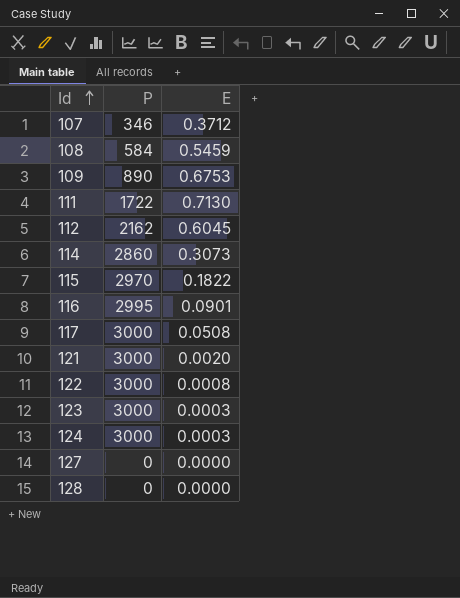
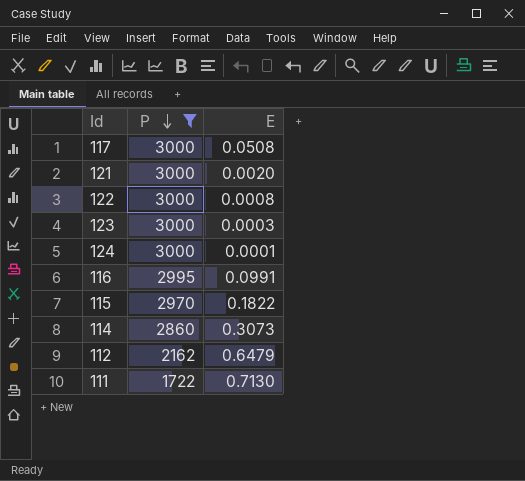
filter: none -> P >= 1722
row order: Id ascending -> P descending
124 | E: 0.0003 -> 0.0001
116 | E: 0.0901 -> 0.0991
112 | E: 0.6045 -> 0.6479

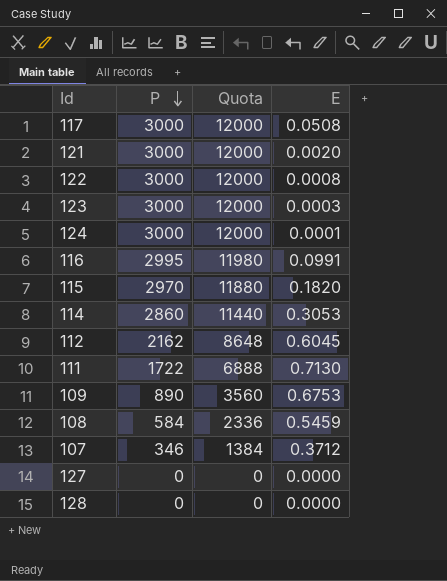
filter: P >= 1722 -> none
column Quota | formula: none -> [P] * 4
115 | E: 0.1822 -> 0.1820
114 | E: 0.3073 -> 0.3053
112 | E: 0.6479 -> 0.6045

